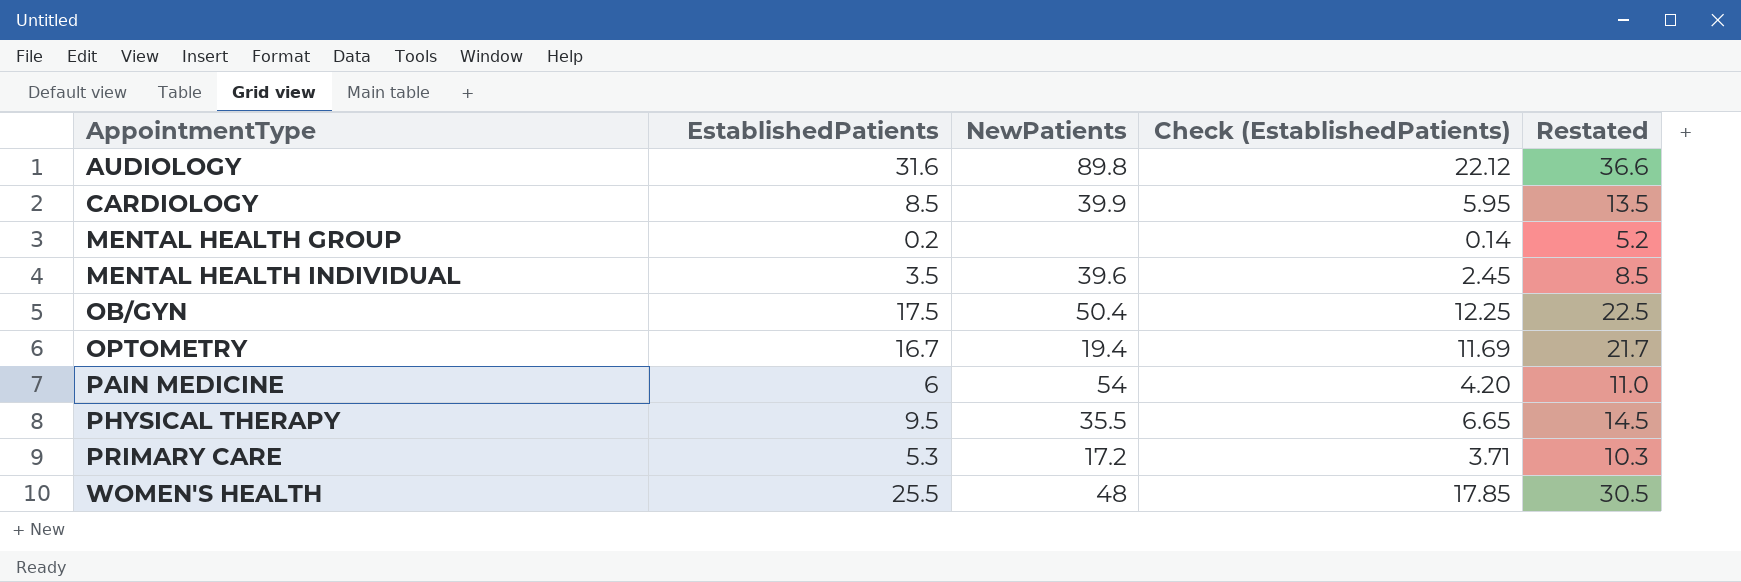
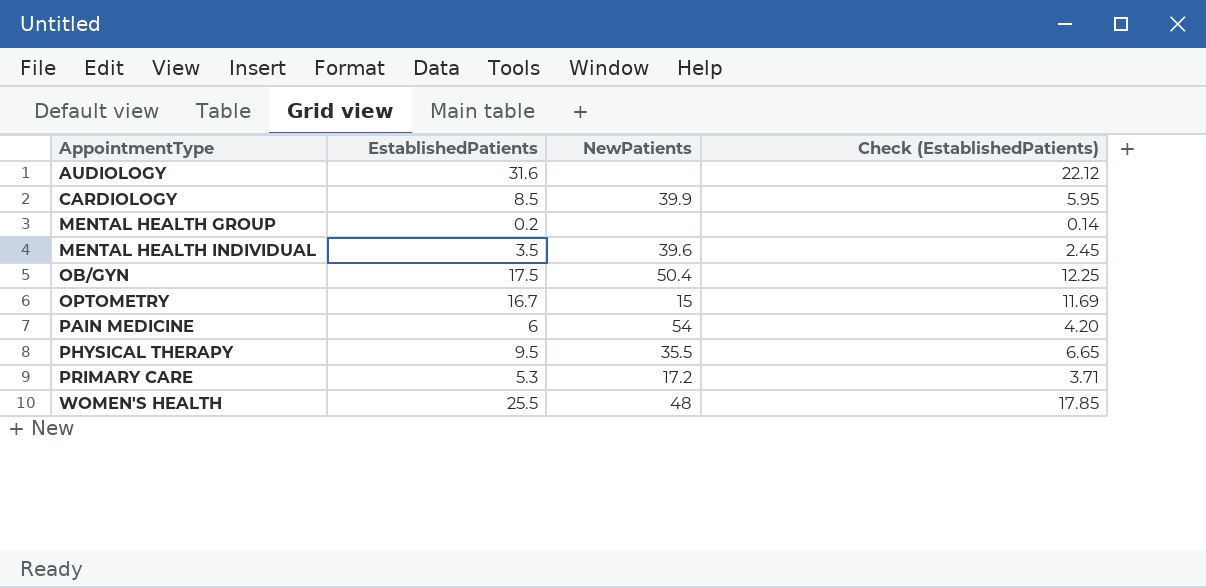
column Restated | formula: [EstablishedPatients] + 5 -> none
AUDIOLOGY | NewPatients: 89.8 -> none
OPTOMETRY | NewPatients: 19.4 -> 15

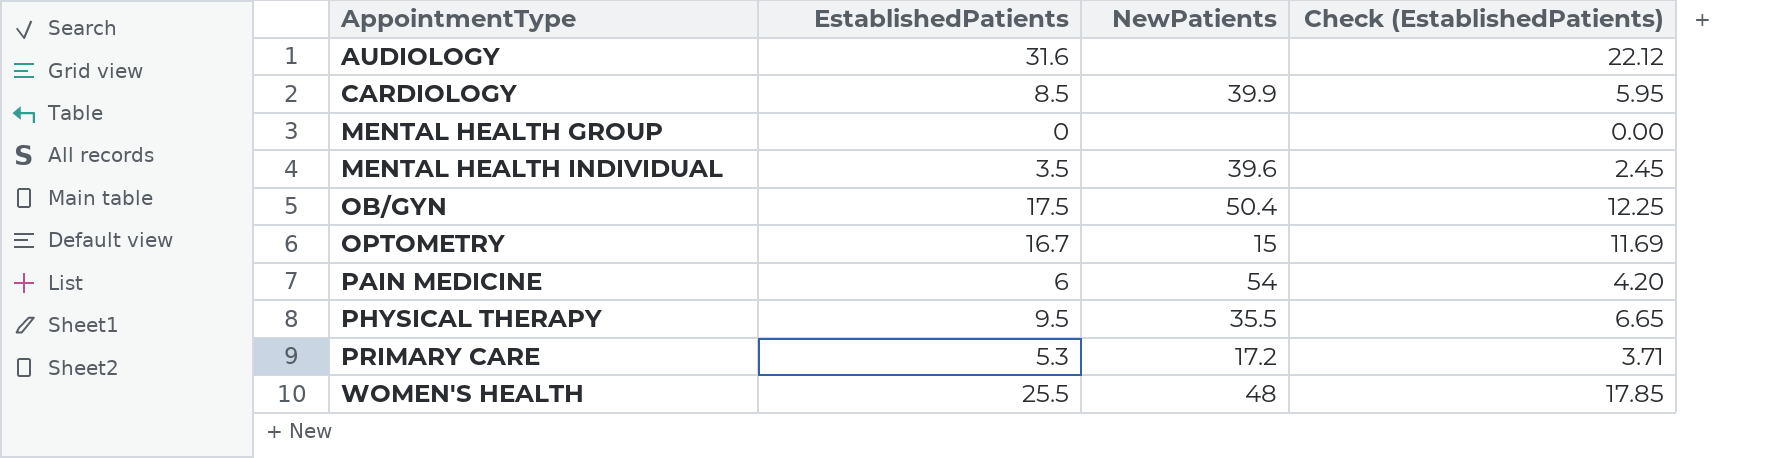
MENTAL HEALTH GROUP | EstablishedPatients: 0.2 -> 0
MENTAL HEALTH GROUP | Check (EstablishedPatients): 0.14 -> 0.00

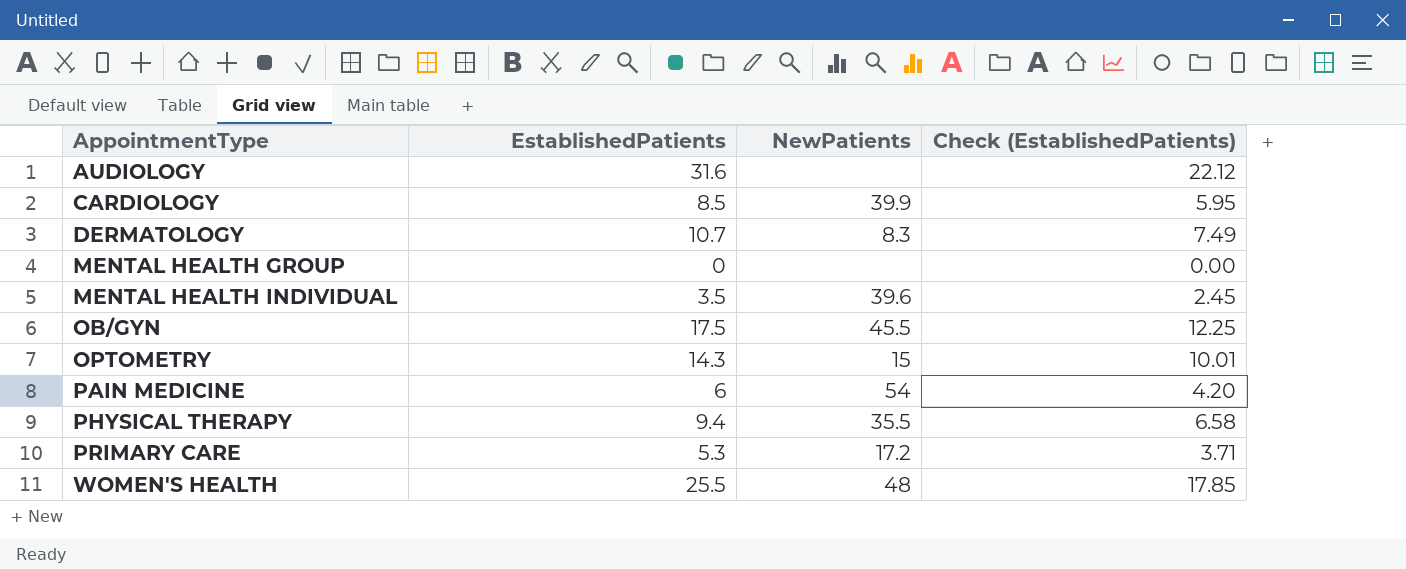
row DERMATOLOGY: none -> 10.7 | 8.3 | 7.49
OB/GYN | NewPatients: 50.4 -> 45.5
OPTOMETRY | EstablishedPatients: 16.7 -> 14.3
OPTOMETRY | Check (EstablishedPatients): 11.69 -> 10.01
PHYSICAL THERAPY | EstablishedPatients: 9.5 -> 9.4
PHYSICAL THERAPY | Check (EstablishedPatients): 6.65 -> 6.58

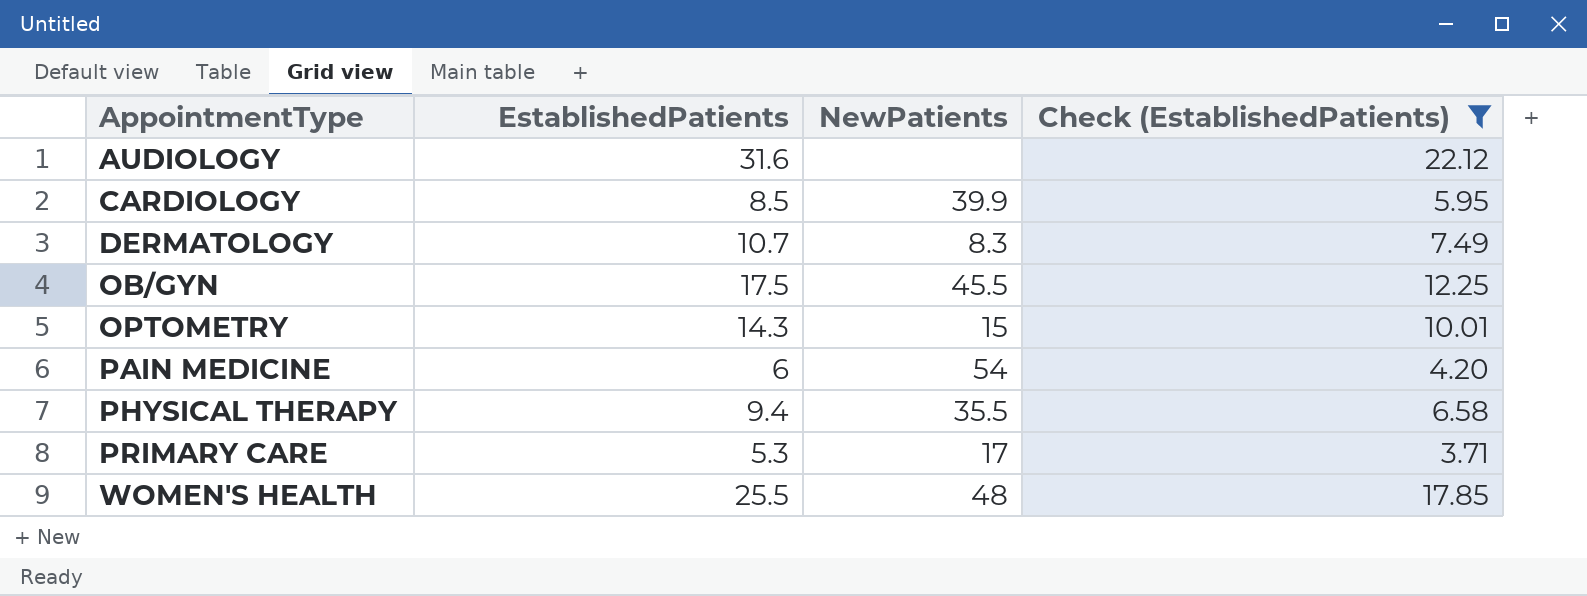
filter: none -> Check (EstablishedPatients) >= 3.71
PRIMARY CARE | NewPatients: 17.2 -> 17

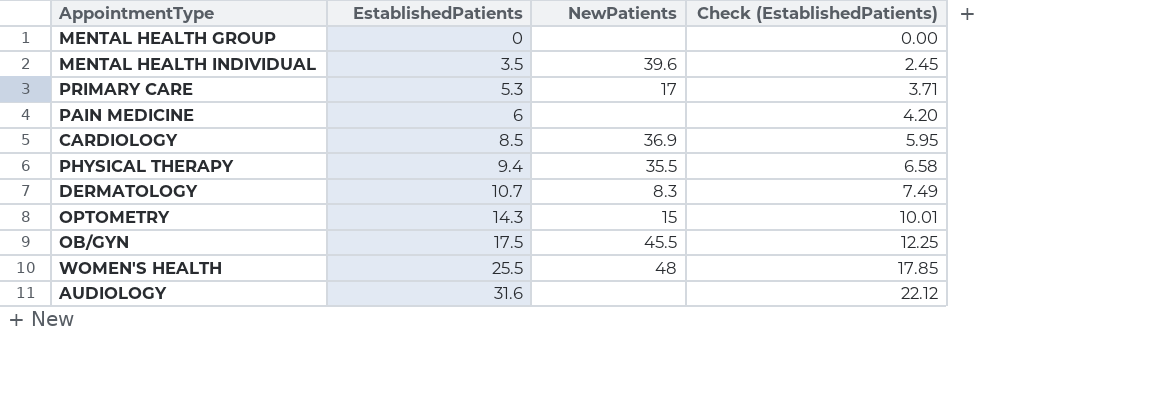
filter: Check (EstablishedPatients) >= 3.71 -> none
row order: AppointmentType ascending -> EstablishedPatients ascending
PAIN MEDICINE | NewPatients: 54 -> none
CARDIOLOGY | NewPatients: 39.9 -> 36.9

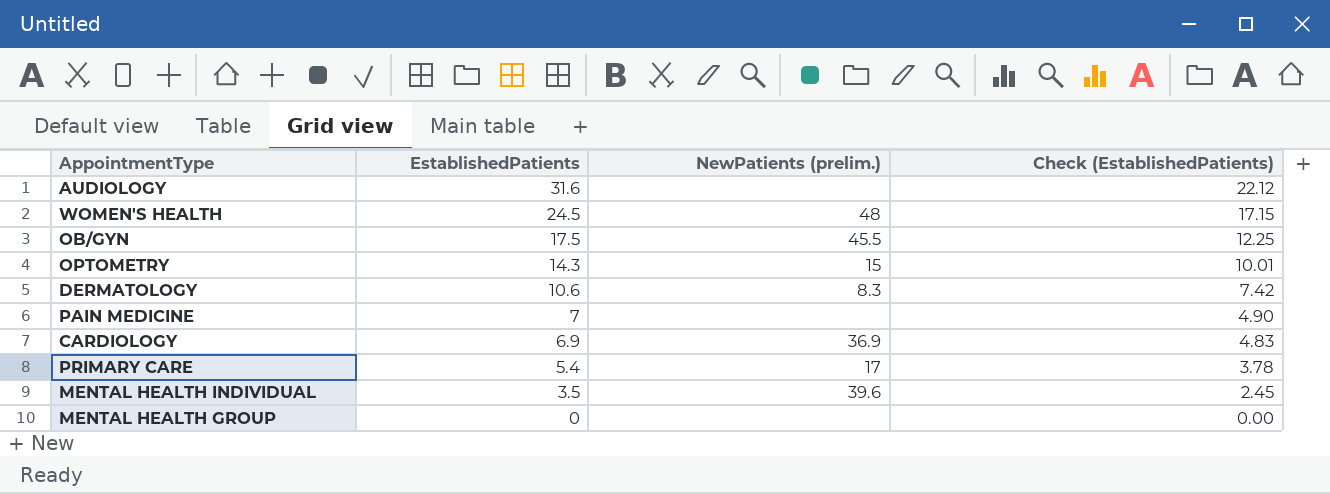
row order: EstablishedPatients ascending -> EstablishedPatients descending
column name: NewPatients -> NewPatients (prelim.)
row PHYSICAL THERAPY: 9.4 | 35.5 | 6.58 -> none
WOMEN'S HEALTH | EstablishedPatients: 25.5 -> 24.5
WOMEN'S HEALTH | Check (EstablishedPatients): 17.85 -> 17.15
DERMATOLOGY | EstablishedPatients: 10.7 -> 10.6
DERMATOLOGY | Check (EstablishedPatients): 7.49 -> 7.42
PAIN MEDICINE | EstablishedPatients: 6 -> 7
PAIN MEDICINE | Check (EstablishedPatients): 4.20 -> 4.90
CARDIOLOGY | EstablishedPatients: 8.5 -> 6.9
CARDIOLOGY | Check (EstablishedPatients): 5.95 -> 4.83
PRIMARY CARE | EstablishedPatients: 5.3 -> 5.4
PRIMARY CARE | Check (EstablishedPatients): 3.71 -> 3.78

